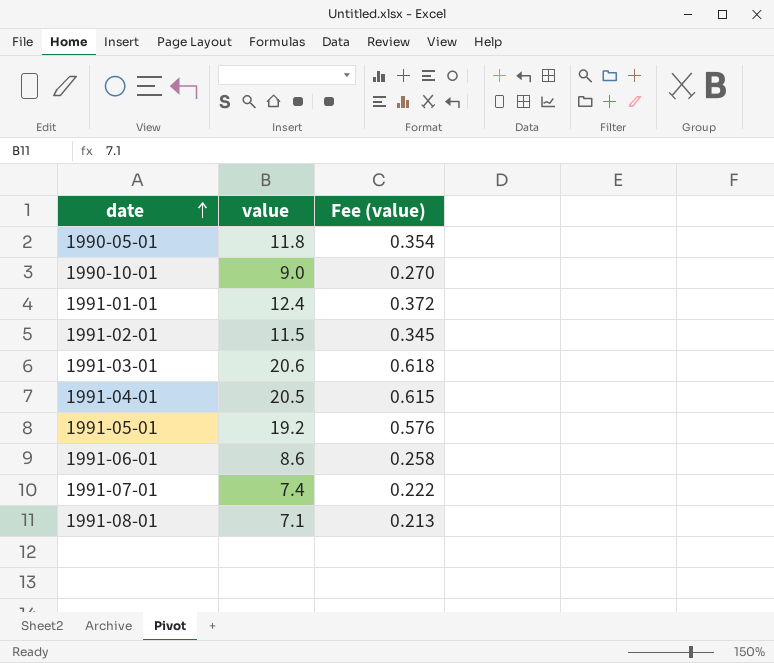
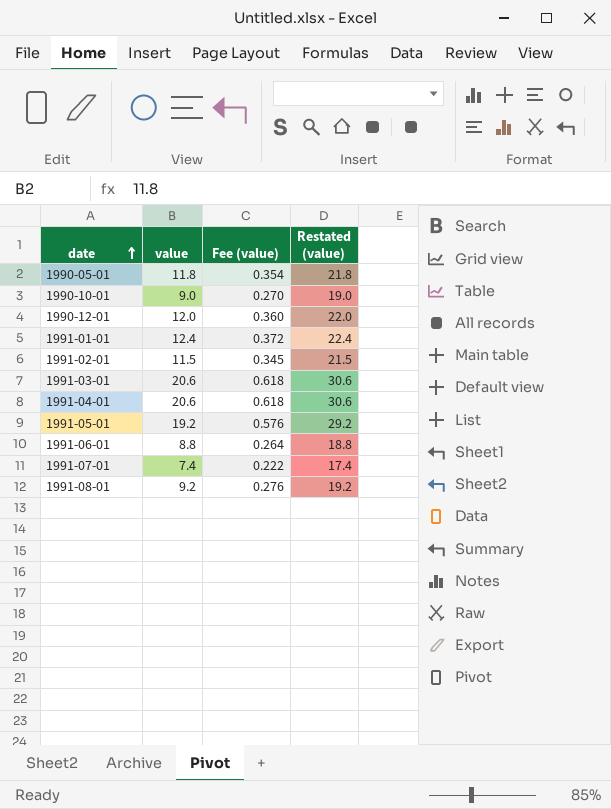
column Restated (value) | formula: none -> [value] + 10
row 1990-12-01: none -> 12.0 | 0.360 | 22.0
1991-04-01 | value: 20.5 -> 20.6
1991-04-01 | Fee (value): 0.615 -> 0.618
1991-06-01 | value: 8.6 -> 8.8
1991-06-01 | Fee (value): 0.258 -> 0.264
1991-08-01 | value: 7.1 -> 9.2
1991-08-01 | Fee (value): 0.213 -> 0.276

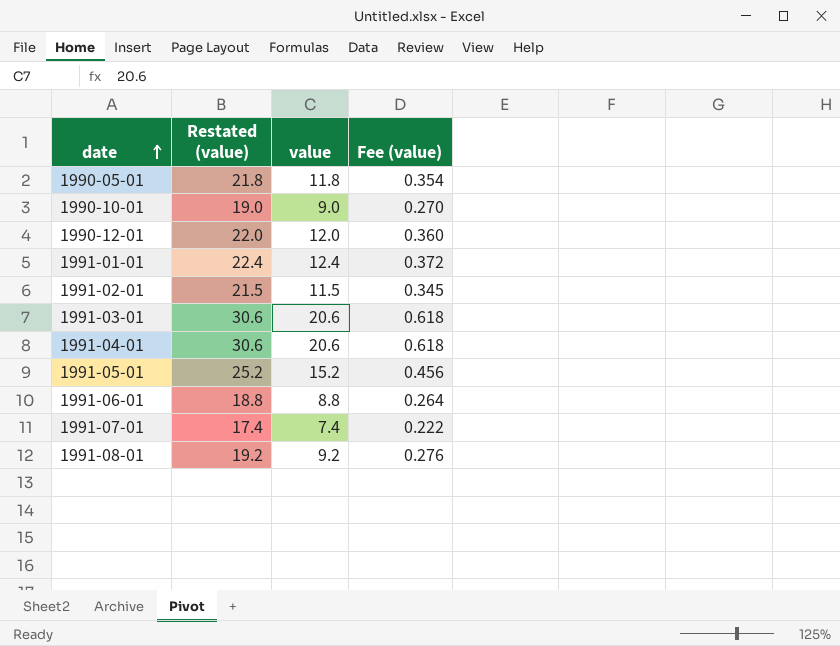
column Restated (value) | position: 4 -> 2
1991-05-01 | Restated (value): 29.2 -> 25.2
1991-05-01 | value: 19.2 -> 15.2
1991-05-01 | Fee (value): 0.576 -> 0.456

